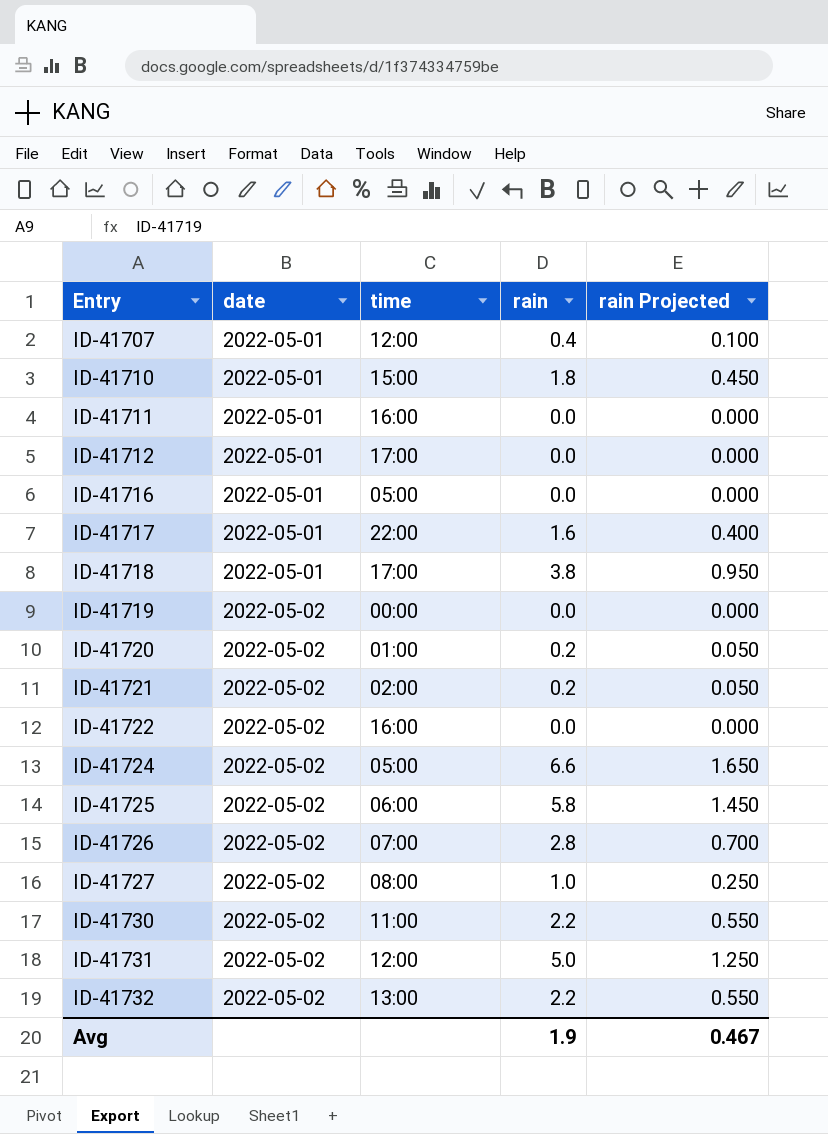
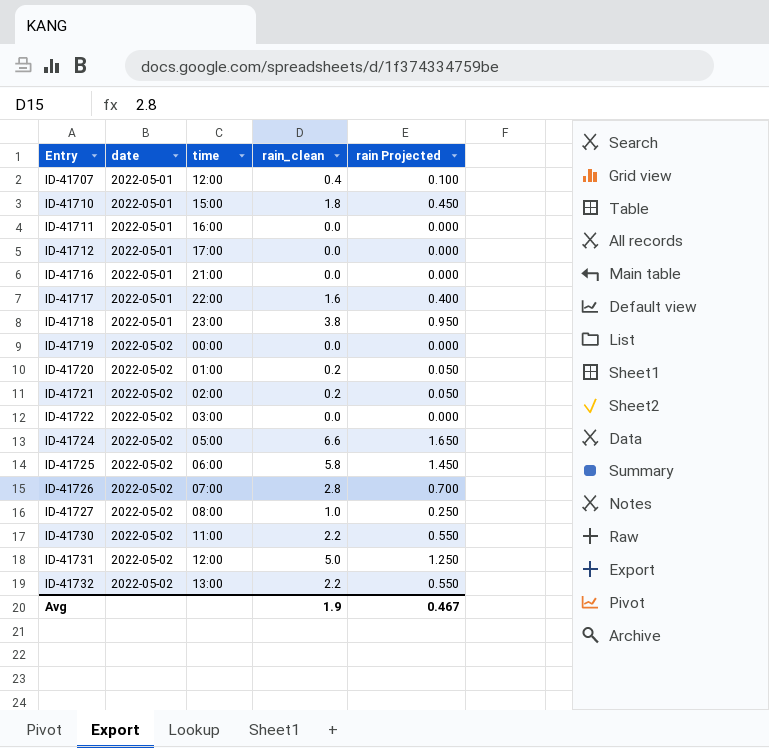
column name: rain -> rain_clean
ID-41716 | time: 05:00 -> 21:00
ID-41718 | time: 17:00 -> 23:00
ID-41722 | time: 16:00 -> 03:00

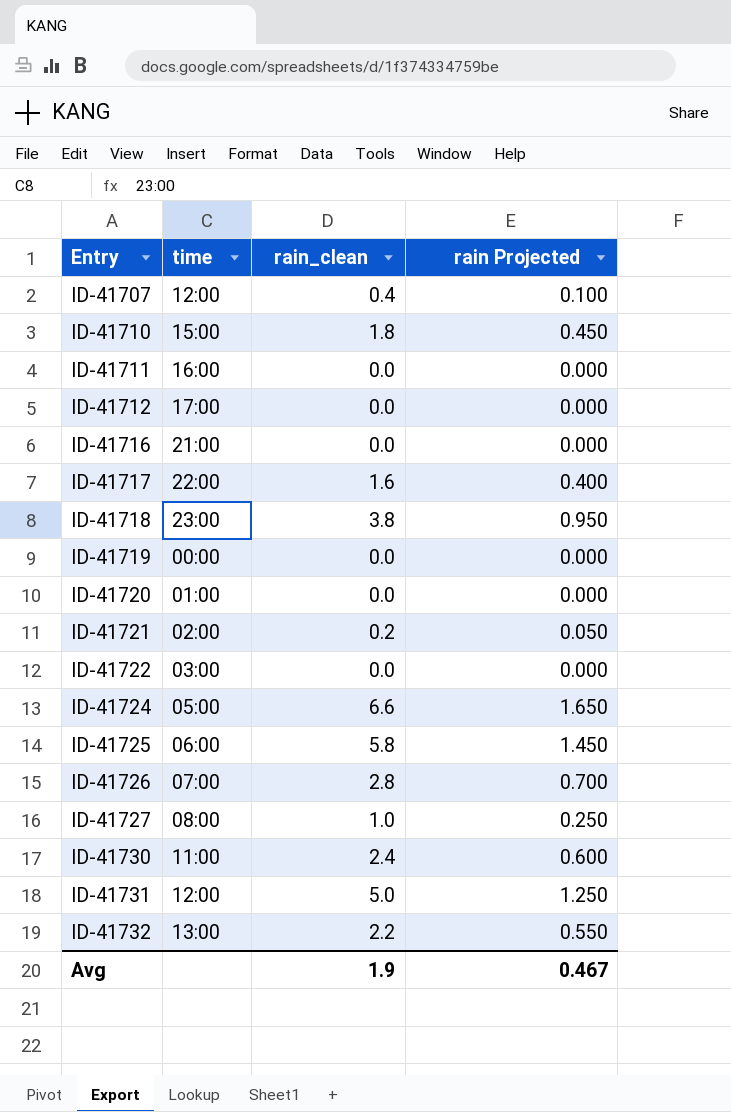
column date | position: 2 -> none
ID-41720 | rain_clean: 0.2 -> 0.0
ID-41720 | rain Projected: 0.050 -> 0.000
ID-41730 | rain_clean: 2.2 -> 2.4
ID-41730 | rain Projected: 0.550 -> 0.600

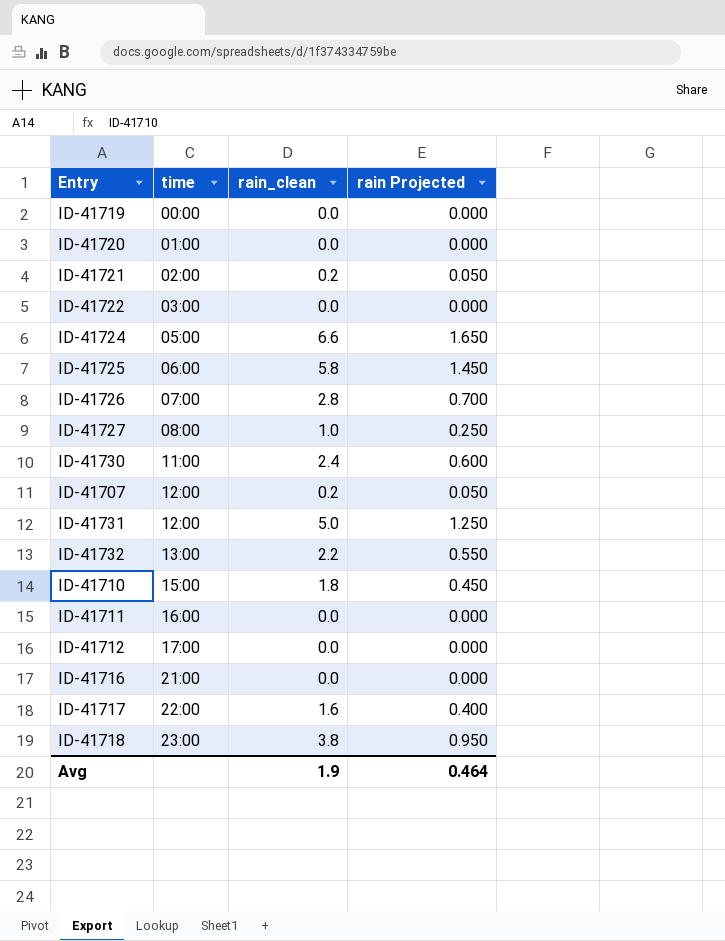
row order: Entry ascending -> time ascending
ID-41707 | rain_clean: 0.4 -> 0.2
ID-41707 | rain Projected: 0.100 -> 0.050
Avg | rain Projected: 0.467 -> 0.464

